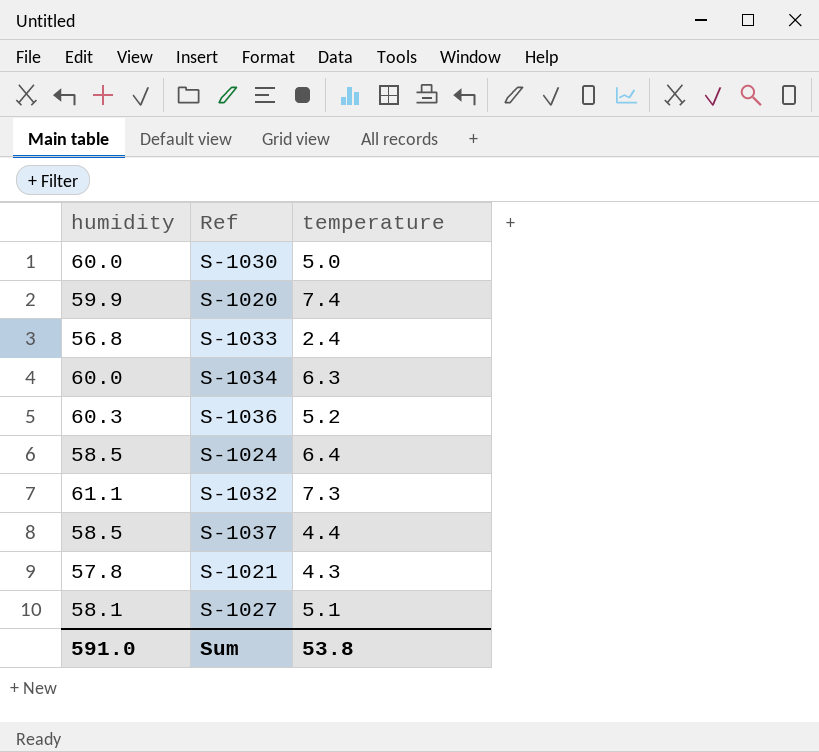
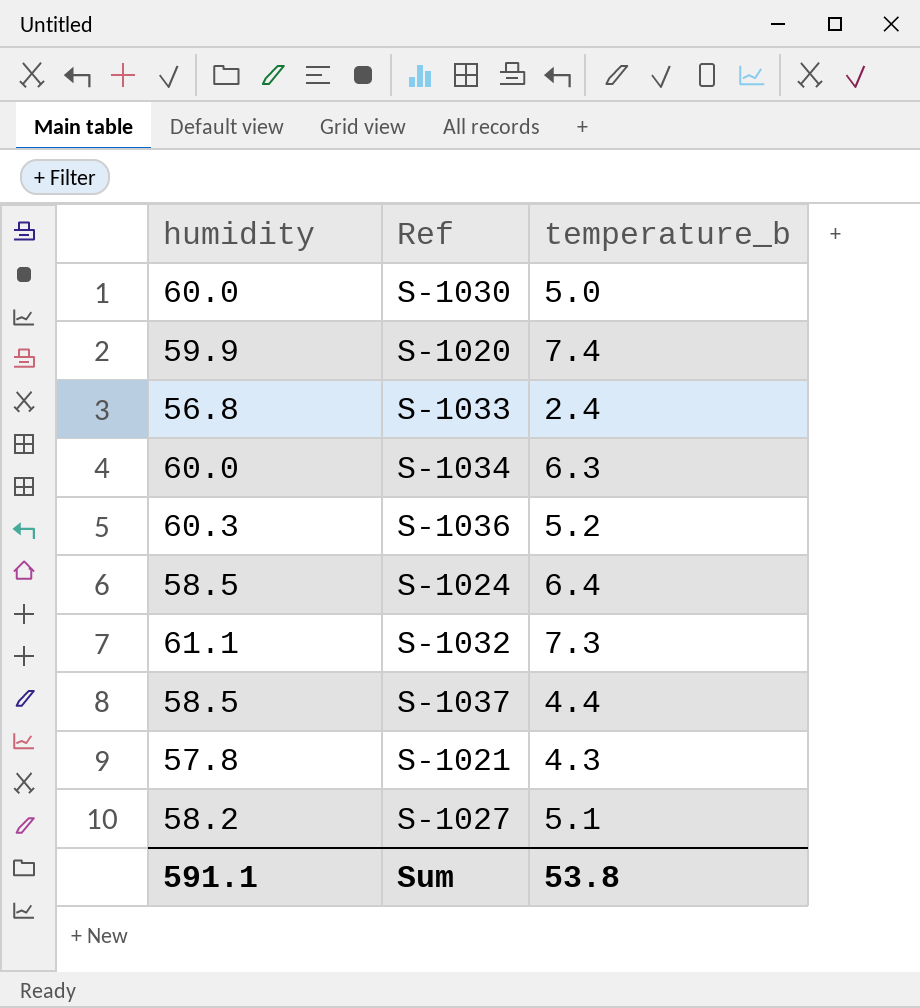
column name: temperature -> temperature_b
S-1027 | humidity: 58.1 -> 58.2
Sum | humidity: 591.0 -> 591.1

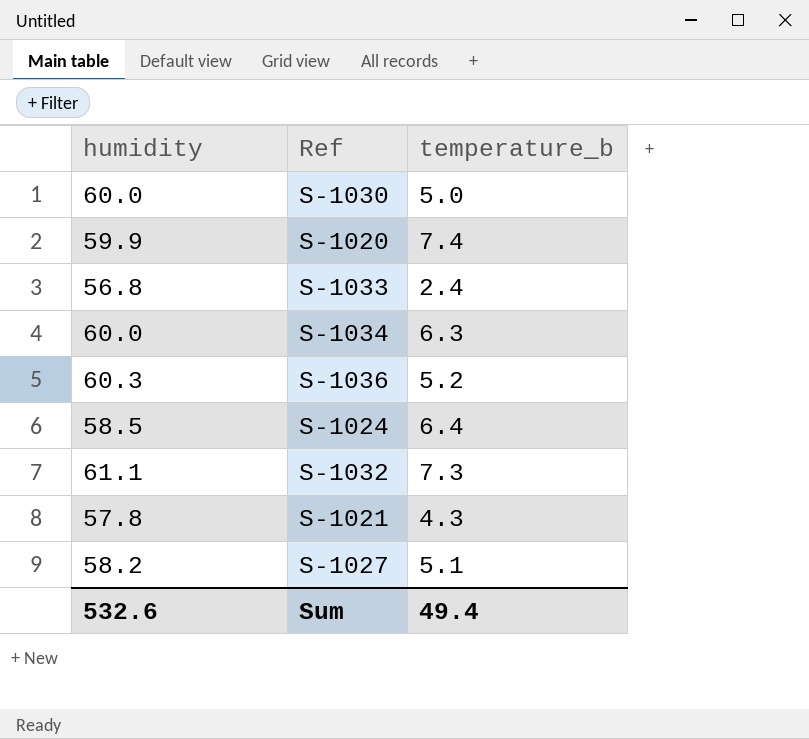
row S-1037: 58.5 | 4.4 -> none
Sum | humidity: 591.1 -> 532.6
Sum | temperature_b: 53.8 -> 49.4

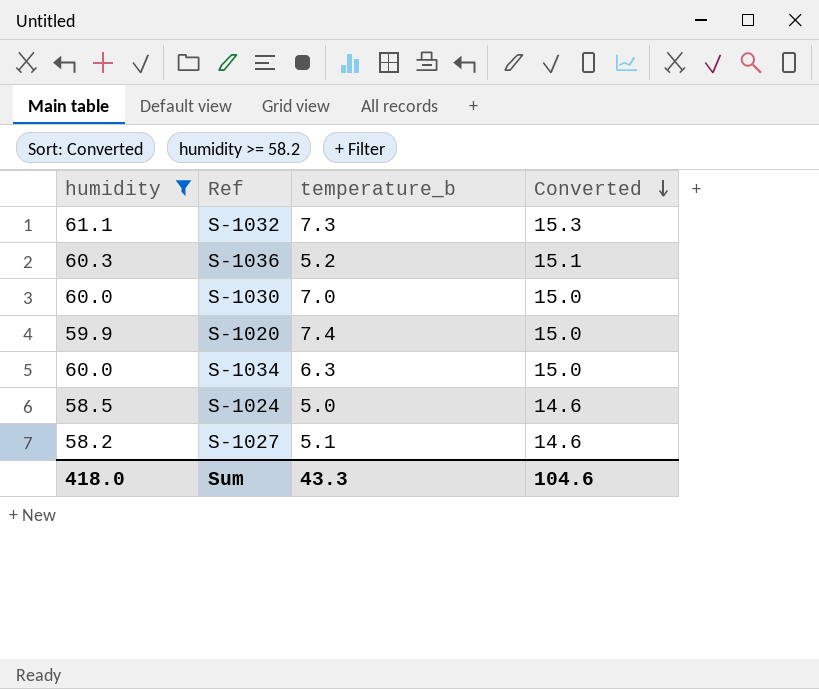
filter: none -> humidity >= 58.2
row order: none -> Converted descending
column Converted | formula: none -> [humidity] * 0.25
S-1030 | temperature_b: 5.0 -> 7.0
S-1024 | temperature_b: 6.4 -> 5.0
Sum | humidity: 532.6 -> 418.0
Sum | temperature_b: 49.4 -> 43.3

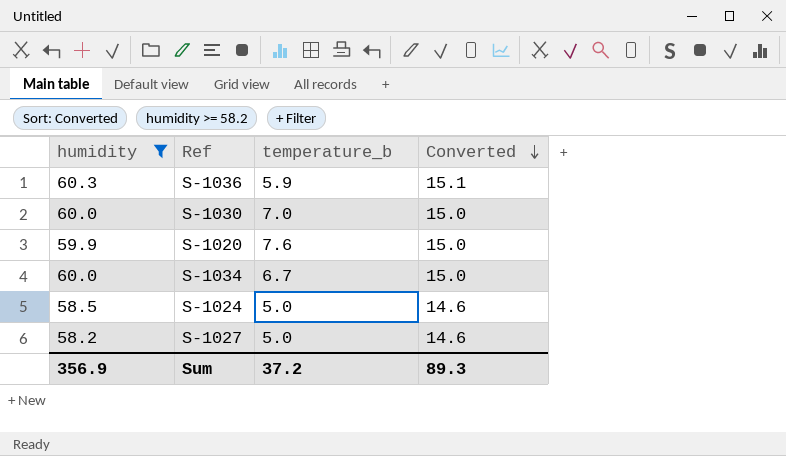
row S-1032: 61.1 | 7.3 | 15.3 -> none
S-1036 | temperature_b: 5.2 -> 5.9
S-1020 | temperature_b: 7.4 -> 7.6
S-1034 | temperature_b: 6.3 -> 6.7
S-1027 | temperature_b: 5.1 -> 5.0
Sum | humidity: 418.0 -> 356.9
Sum | temperature_b: 43.3 -> 37.2
Sum | Converted: 104.6 -> 89.3

